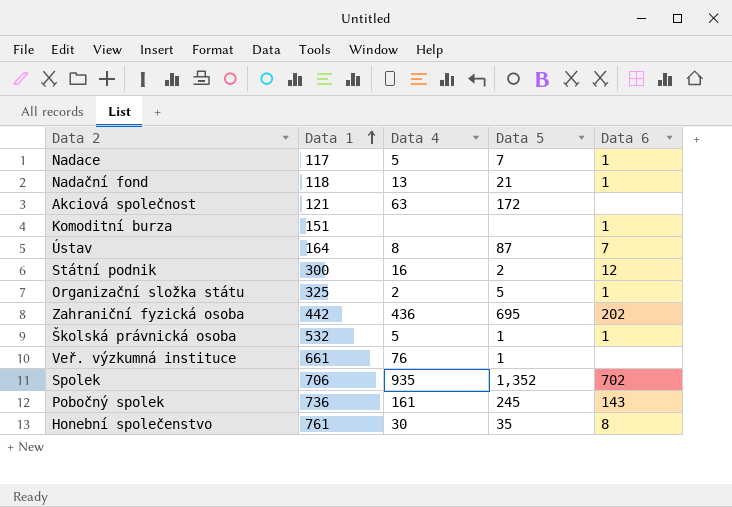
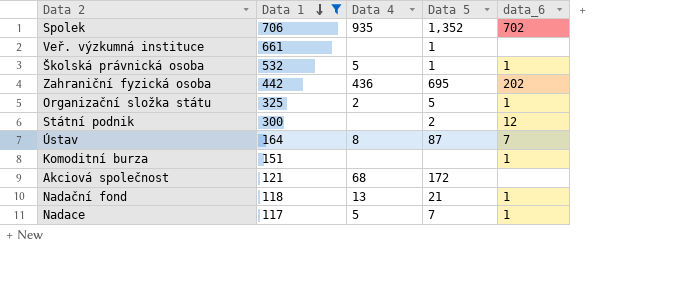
filter: none -> Data 1 <= 706
row order: Data 1 ascending -> Data 1 descending
column name: Data 6 -> data_6
Veř. výzkumná instituce | Data 4: 76 -> none
Státní podnik | Data 4: 16 -> none
Akciová společnost | Data 4: 63 -> 68

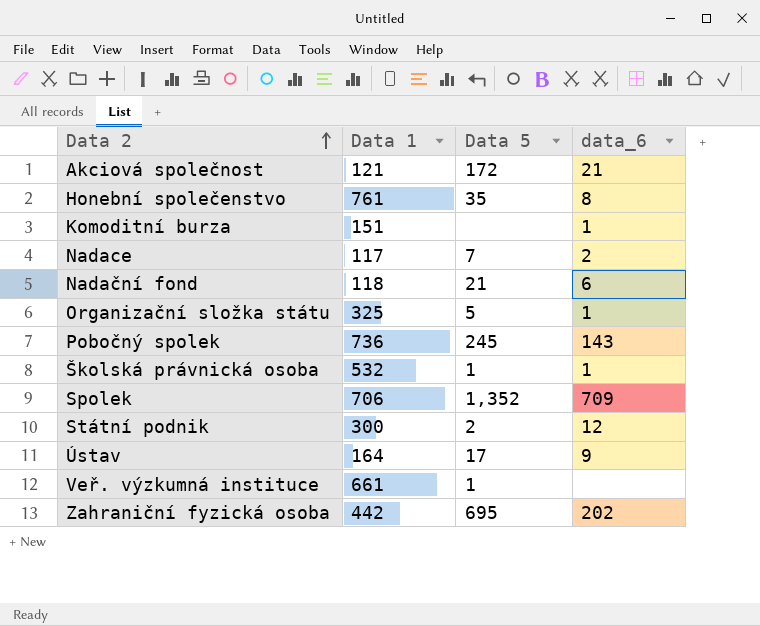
filter: Data 1 <= 706 -> none
row order: Data 1 descending -> Data 2 ascending
column Data 4 | position: 3 -> none
Akciová společnost | data_6: none -> 21
Nadace | data_6: 1 -> 2
Nadační fond | data_6: 1 -> 6
Spolek | data_6: 702 -> 709
Ústav | Data 5: 87 -> 17
Ústav | data_6: 7 -> 9

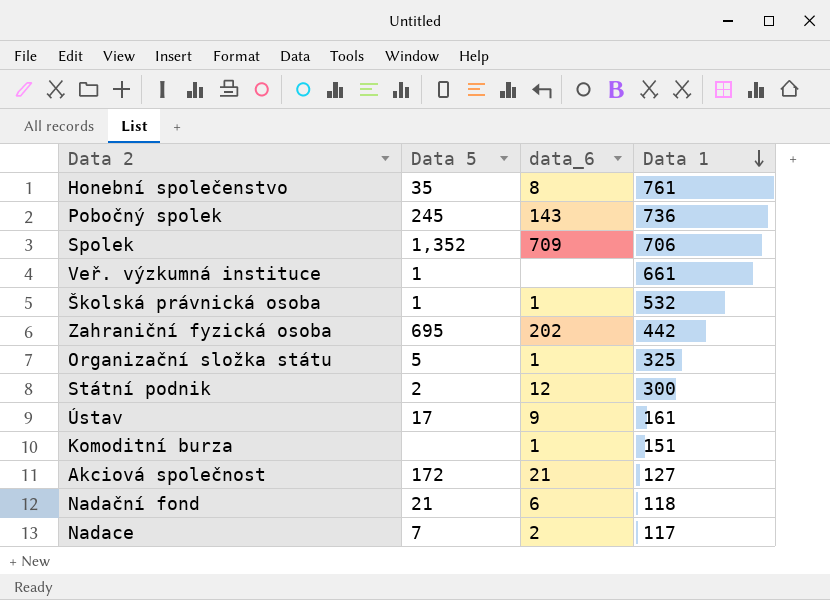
row order: Data 2 ascending -> Data 1 descending
column Data 1 | position: 2 -> 4
Ústav | Data 1: 164 -> 161
Akciová společnost | Data 1: 121 -> 127

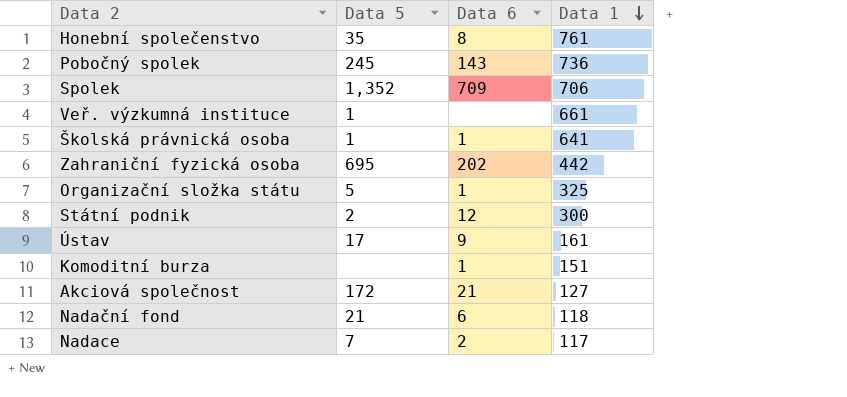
column name: data_6 -> Data 6
Školská právnická osoba | Data 1: 532 -> 641

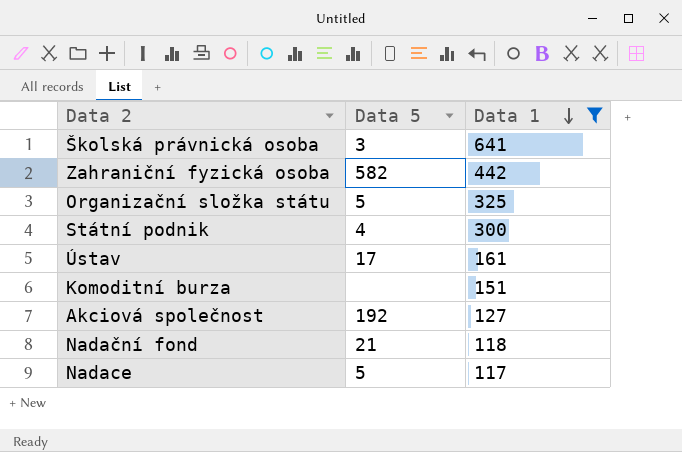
filter: none -> Data 1 <= 641
column Data 6 | position: 3 -> none
Školská právnická osoba | Data 5: 1 -> 3
Zahraniční fyzická osoba | Data 5: 695 -> 582
Státní podnik | Data 5: 2 -> 4
Akciová společnost | Data 5: 172 -> 192
Nadace | Data 5: 7 -> 5

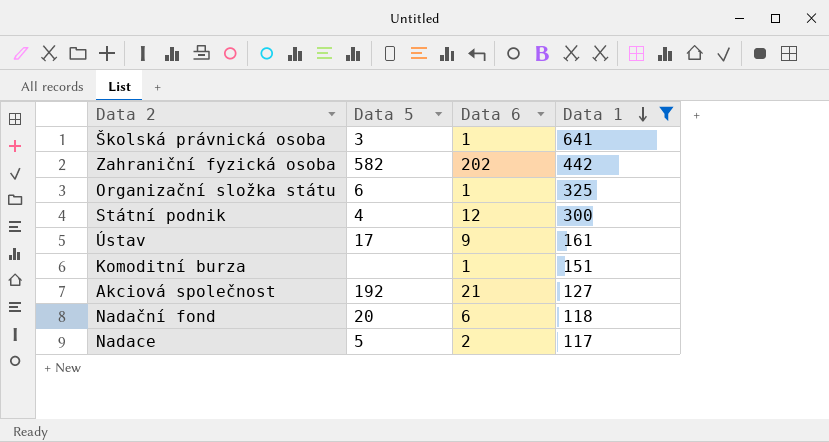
column Data 6 | position: none -> 3
Organizační složka státu | Data 5: 5 -> 6
Nadační fond | Data 5: 21 -> 20

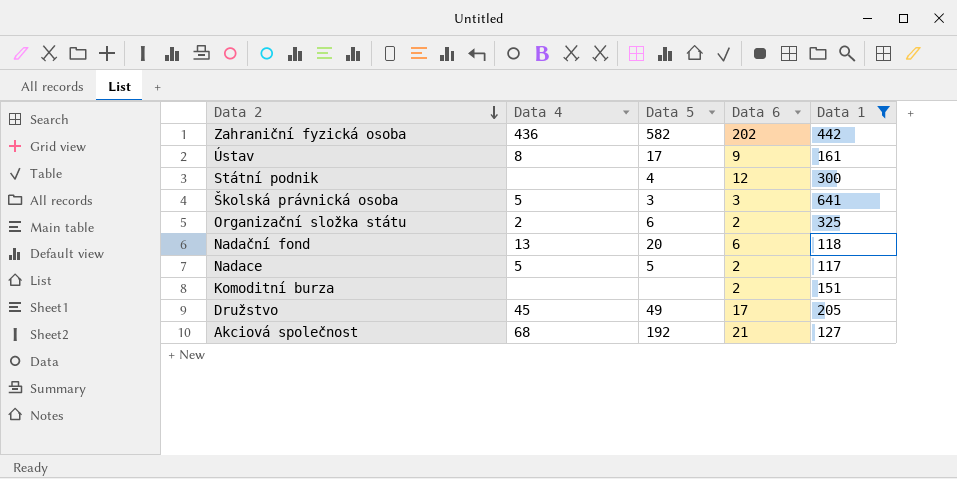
row order: Data 1 descending -> Data 2 descending
column Data 4 | position: none -> 2
Školská právnická osoba | Data 6: 1 -> 3
Organizační složka státu | Data 6: 1 -> 2
Komoditní burza | Data 6: 1 -> 2
row Družstvo: none -> 45 | 49 | 17 | 205

